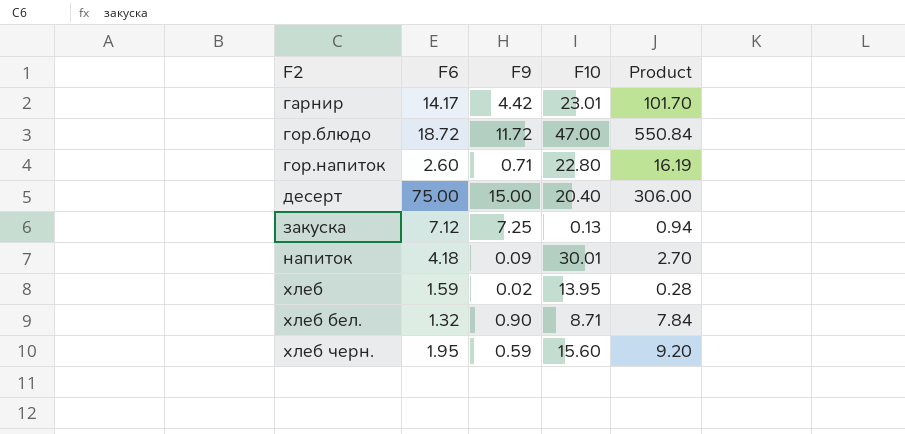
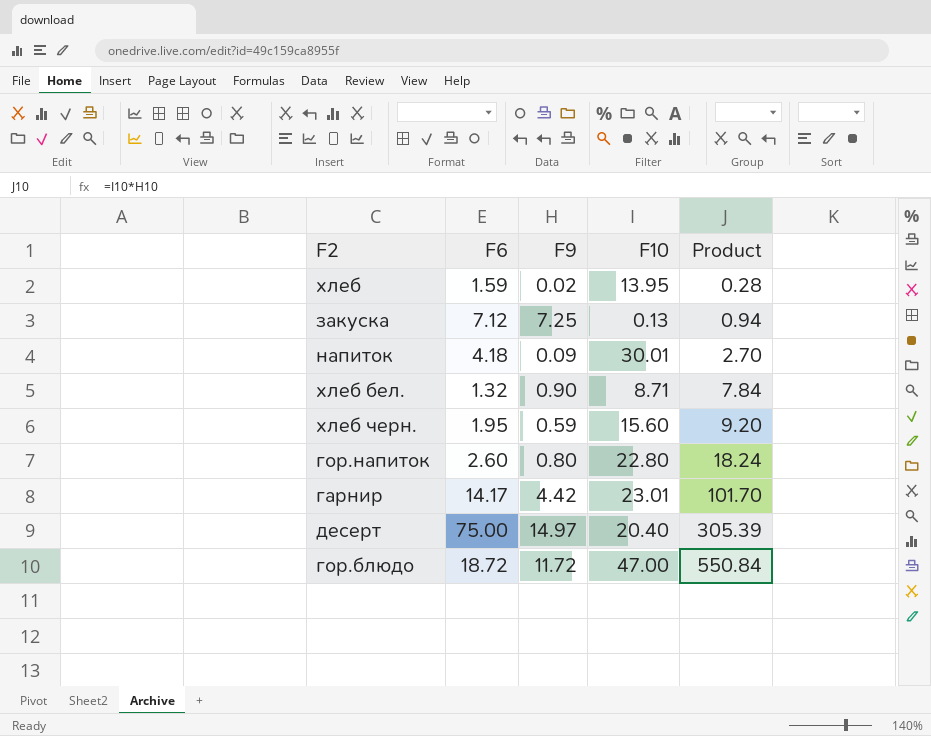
row order: F2 ascending -> Product ascending
гор.напиток | F9: 0.71 -> 0.80
гор.напиток | Product: 16.19 -> 18.24
десерт | F9: 15.00 -> 14.97
десерт | Product: 306.00 -> 305.39

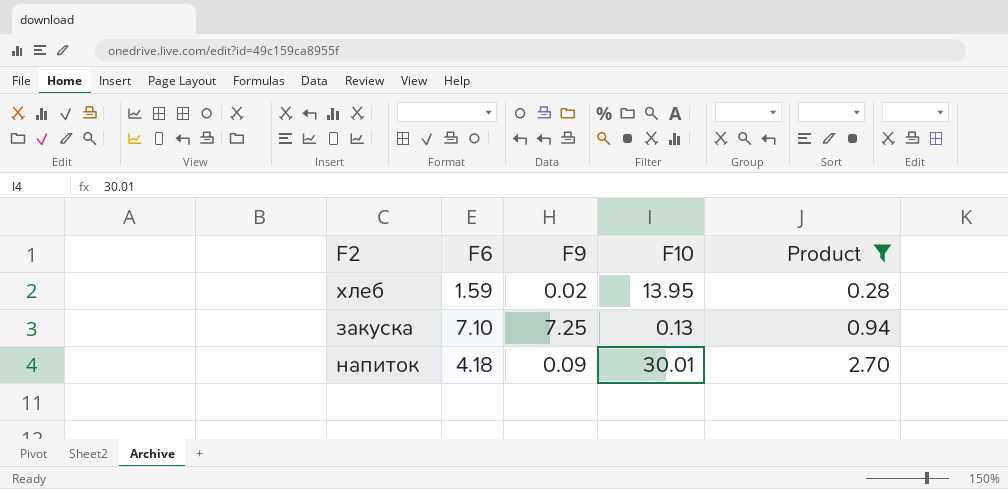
filter: none -> Product <= 2.70
закуска | F6: 7.12 -> 7.10

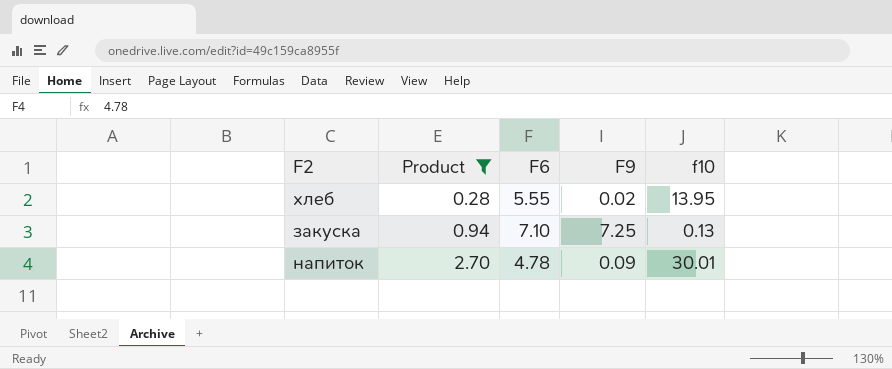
column Product | position: 5 -> 2
column name: F10 -> f10
хлеб | F6: 1.59 -> 5.55
напиток | F6: 4.18 -> 4.78

